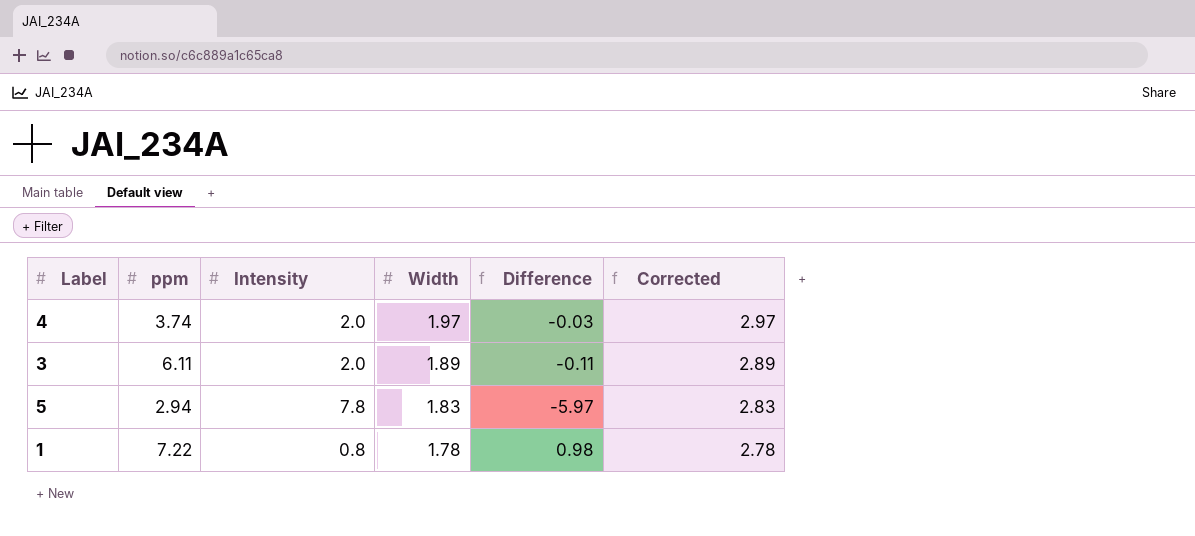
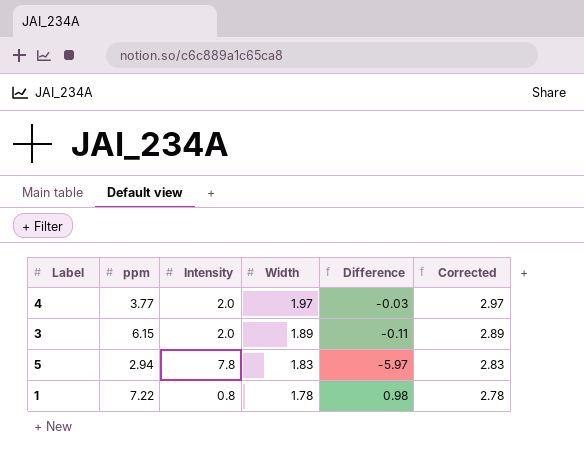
4 | ppm: 3.74 -> 3.77
3 | ppm: 6.11 -> 6.15

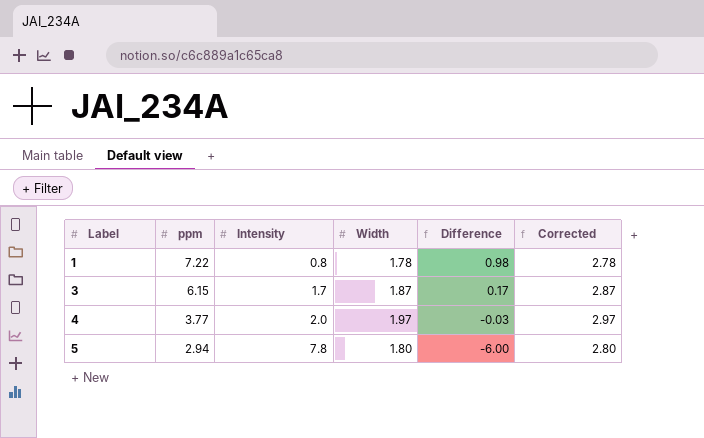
row order: Width descending -> Label ascending
3 | Intensity: 2.0 -> 1.7
3 | Width: 1.89 -> 1.87
3 | Difference: -0.11 -> 0.17
3 | Corrected: 2.89 -> 2.87
5 | Width: 1.83 -> 1.80
5 | Difference: -5.97 -> -6.00
5 | Corrected: 2.83 -> 2.80

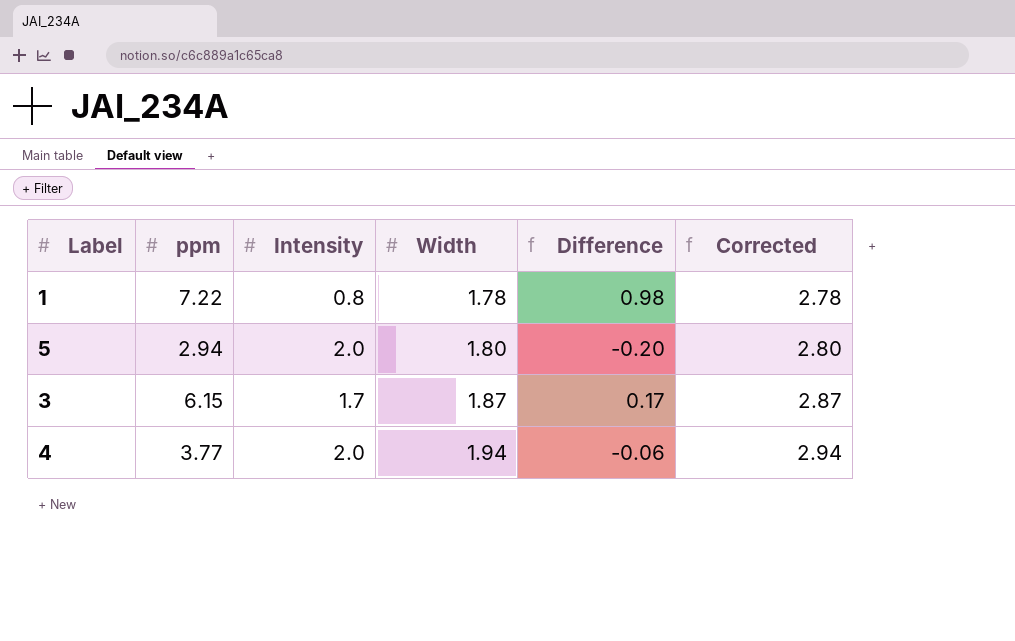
row order: Label ascending -> Width ascending
5 | Intensity: 7.8 -> 2.0
5 | Difference: -6.00 -> -0.20
4 | Width: 1.97 -> 1.94
4 | Difference: -0.03 -> -0.06
4 | Corrected: 2.97 -> 2.94

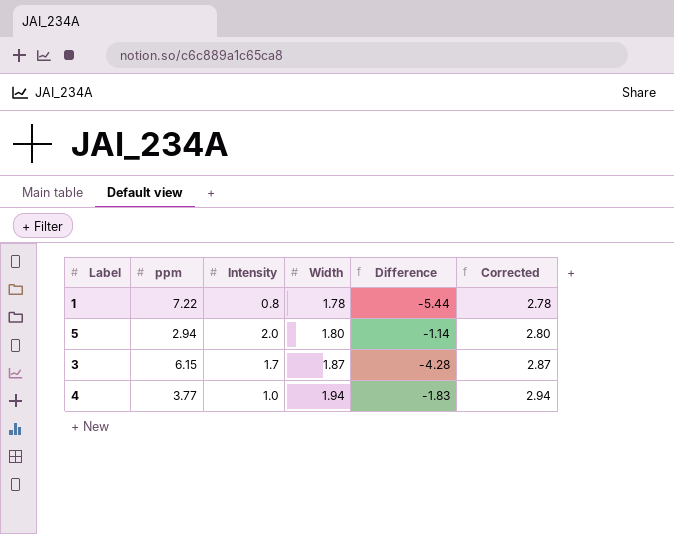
column Difference | formula: [Width] - [Intensity] -> [Width] - [ppm]
4 | Intensity: 2.0 -> 1.0

